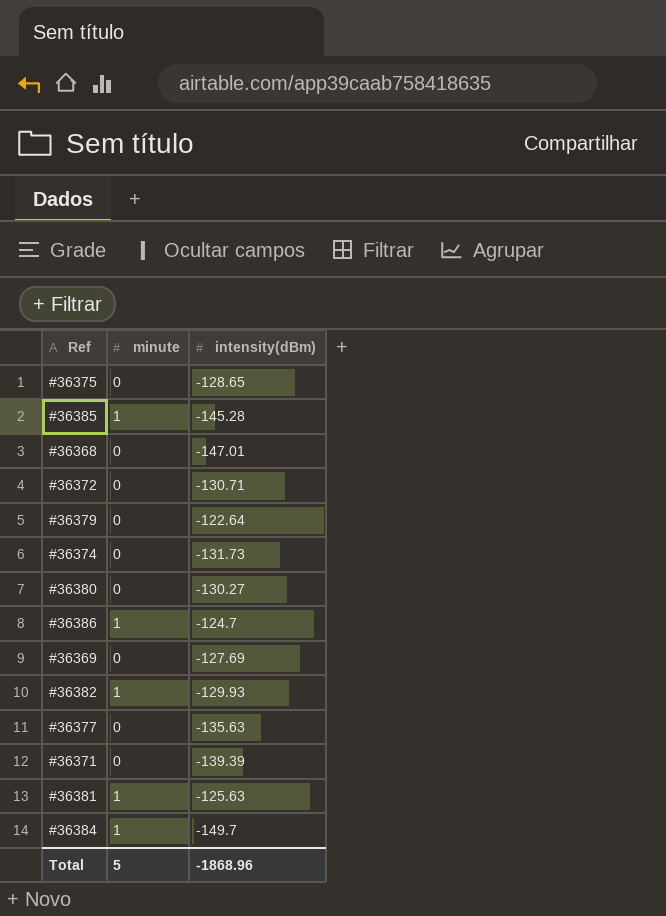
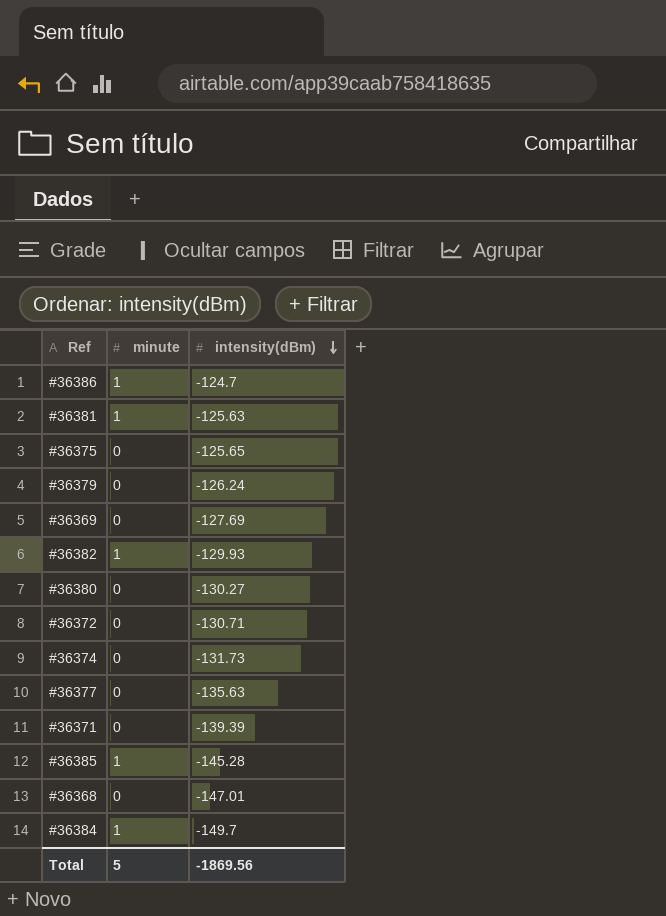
row order: none -> intensity(dBm) descending
#36375 | intensity(dBm): -128.65 -> -125.65
#36379 | intensity(dBm): -122.64 -> -126.24
Total | intensity(dBm): -1868.96 -> -1869.56

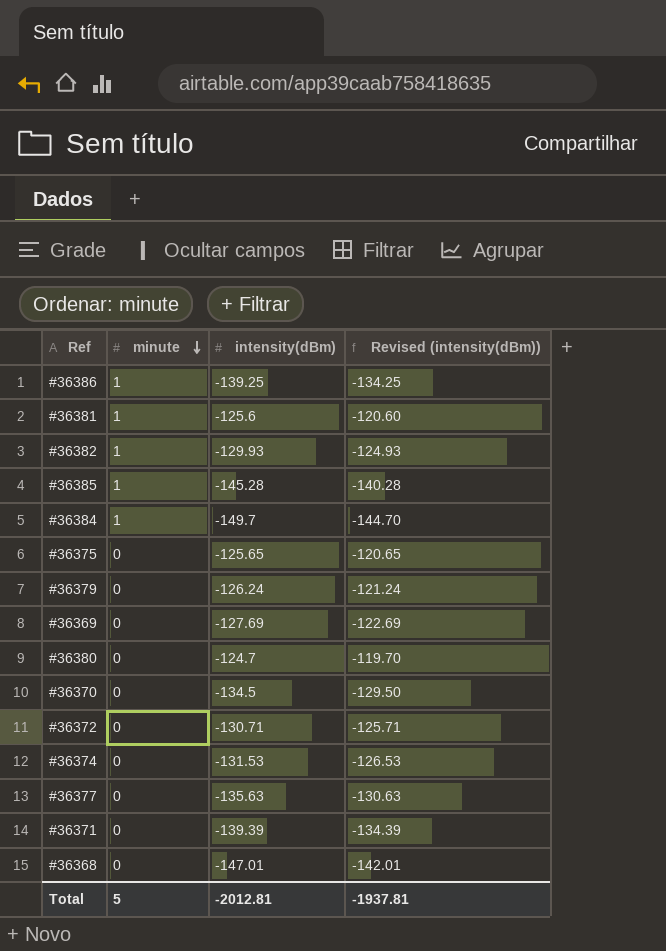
row order: intensity(dBm) descending -> minute descending
column Revised (intensity(dBm)) | formula: none -> [intensity(dBm)] + 5
#36386 | intensity(dBm): -124.7 -> -139.25
#36381 | intensity(dBm): -125.63 -> -125.6
#36380 | intensity(dBm): -130.27 -> -124.7
row #36370: none -> 0 | -134.5 | -129.50
#36374 | intensity(dBm): -131.73 -> -131.53
Total | intensity(dBm): -1869.56 -> -2012.81

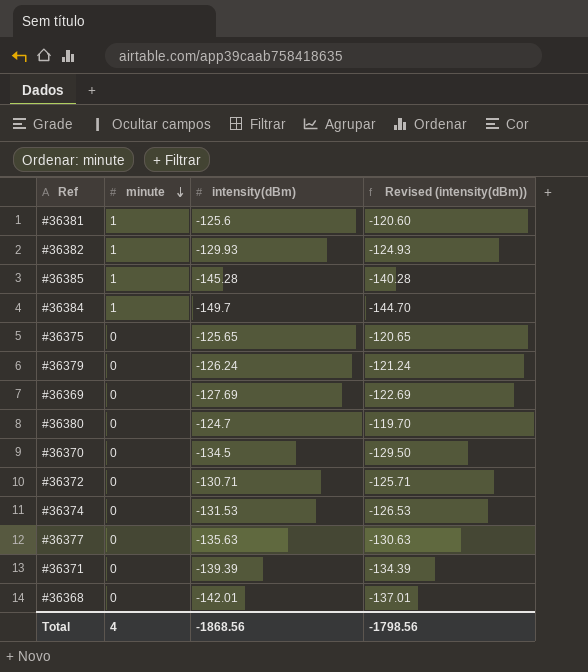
row #36386: 1 | -139.25 | -134.25 -> none
#36368 | intensity(dBm): -147.01 -> -142.01
#36368 | Revised (intensity(dBm)): -142.01 -> -137.01
Total | minute: 5 -> 4
Total | intensity(dBm): -2012.81 -> -1868.56
Total | Revised (intensity(dBm)): -1937.81 -> -1798.56

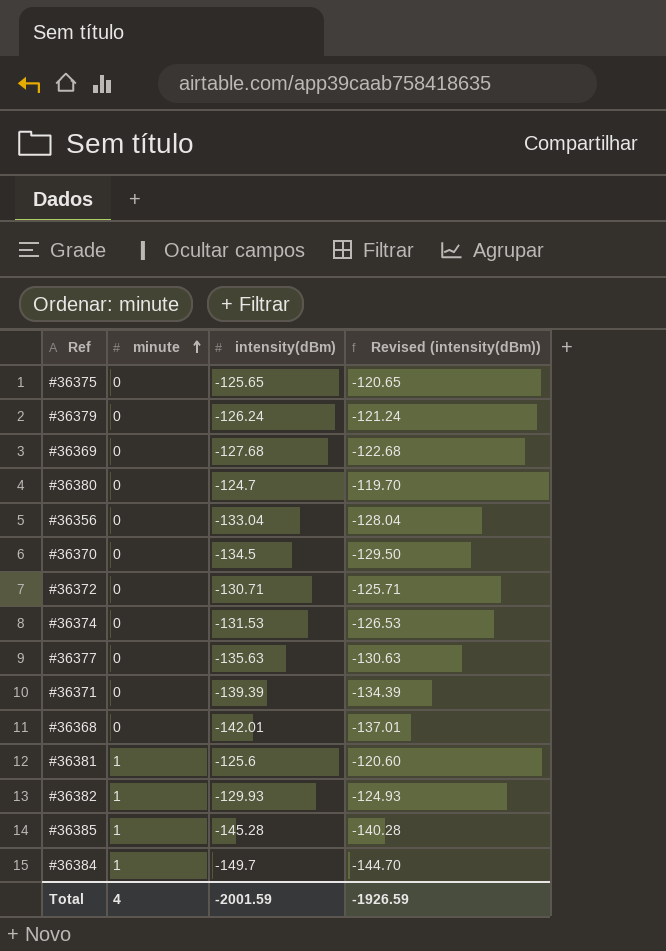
row order: minute descending -> minute ascending
#36369 | intensity(dBm): -127.69 -> -127.68
#36369 | Revised (intensity(dBm)): -122.69 -> -122.68
row #36356: none -> 0 | -133.04 | -128.04
Total | intensity(dBm): -1868.56 -> -2001.59
Total | Revised (intensity(dBm)): -1798.56 -> -1926.59

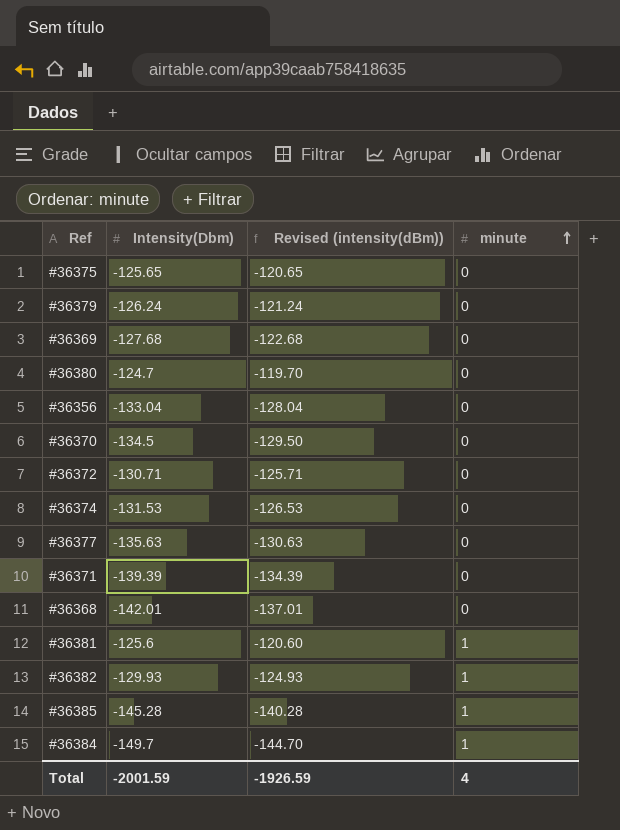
column name: intensity(dBm) -> Intensity(Dbm)
column minute | position: 2 -> 4

